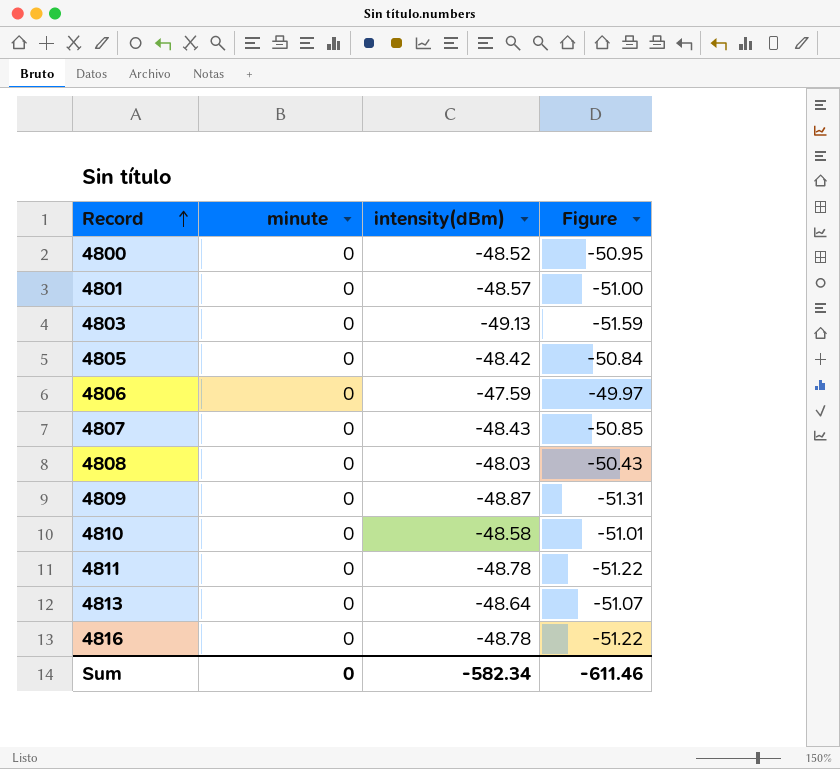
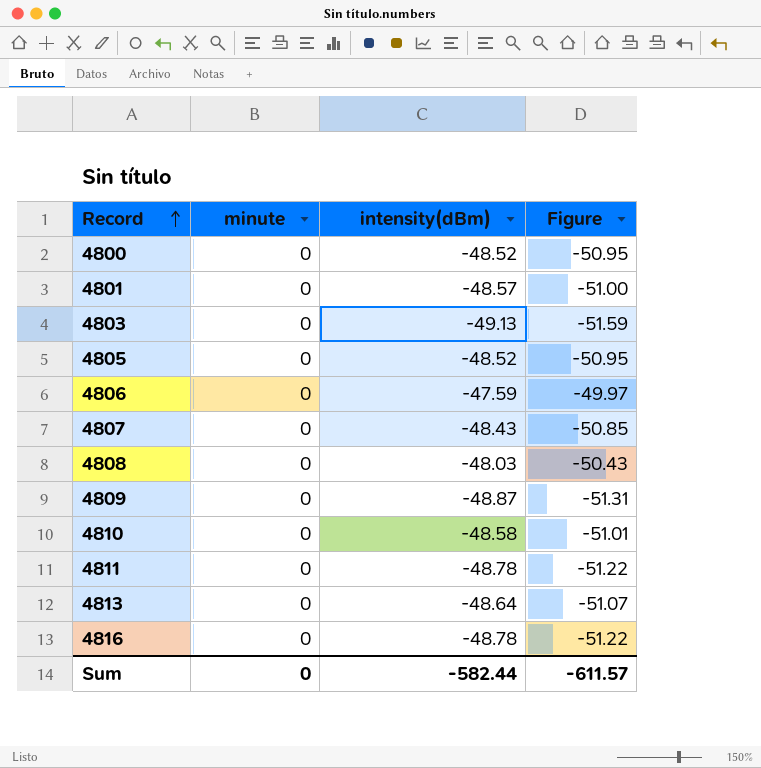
4805 | intensity(dBm): -48.42 -> -48.52
4805 | Figure: -50.84 -> -50.95
Sum | intensity(dBm): -582.34 -> -582.44
Sum | Figure: -611.46 -> -611.57

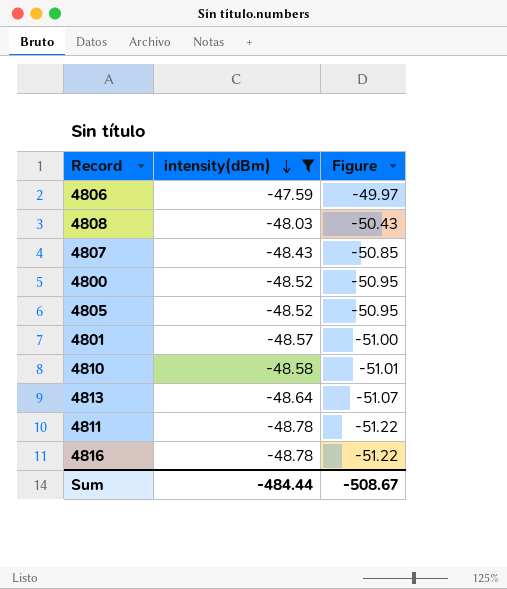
filter: none -> intensity(dBm) >= -48.78
row order: Record ascending -> intensity(dBm) descending
column minute | position: 2 -> none
Sum | intensity(dBm): -582.44 -> -484.44
Sum | Figure: -611.57 -> -508.67

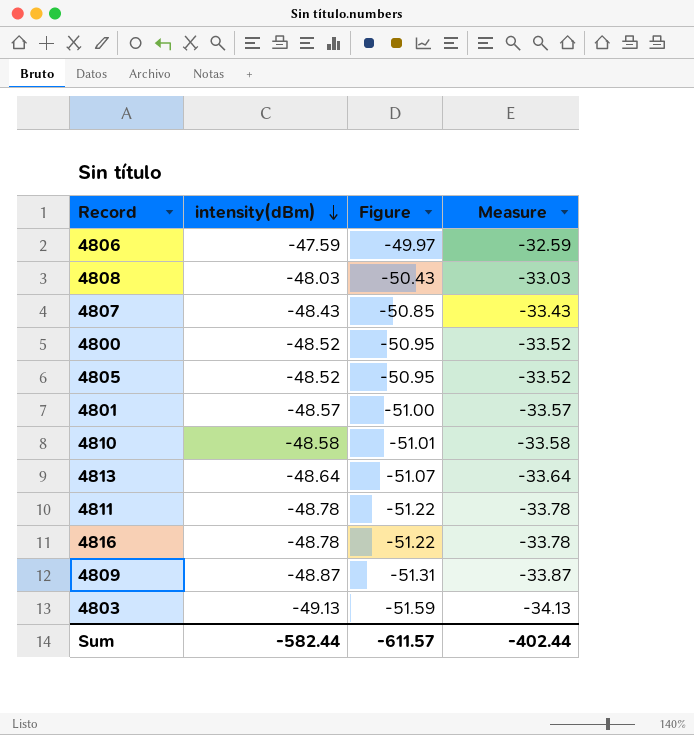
filter: intensity(dBm) >= -48.78 -> none
column Measure | formula: none -> [intensity(dBm)] + 15
Sum | intensity(dBm): -484.44 -> -582.44
Sum | Figure: -508.67 -> -611.57

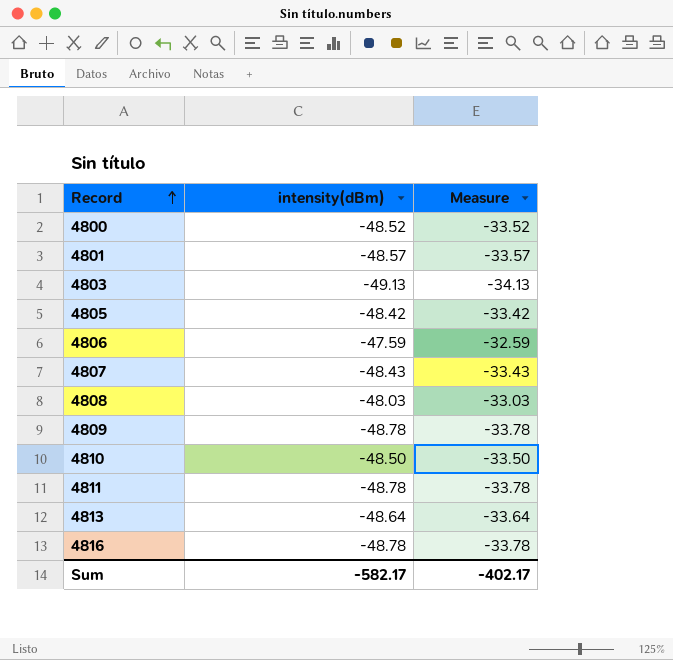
row order: intensity(dBm) descending -> Record ascending
column Figure | formula: [intensity(dBm)] * 1.05 -> none
4805 | intensity(dBm): -48.52 -> -48.42
4805 | Measure: -33.52 -> -33.42
4809 | intensity(dBm): -48.87 -> -48.78
4809 | Measure: -33.87 -> -33.78
4810 | intensity(dBm): -48.58 -> -48.50
4810 | Measure: -33.58 -> -33.50
Sum | intensity(dBm): -582.44 -> -582.17
Sum | Measure: -402.44 -> -402.17

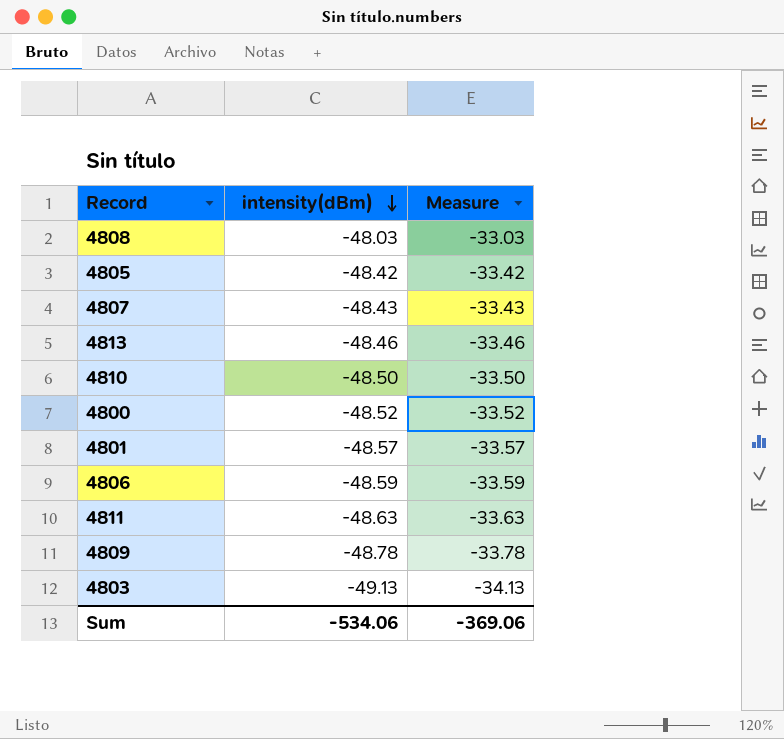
row order: Record ascending -> intensity(dBm) descending
row 4816: -48.78 | -33.78 -> none
4813 | intensity(dBm): -48.64 -> -48.46
4813 | Measure: -33.64 -> -33.46
4806 | intensity(dBm): -47.59 -> -48.59
4806 | Measure: -32.59 -> -33.59
4811 | intensity(dBm): -48.78 -> -48.63
4811 | Measure: -33.78 -> -33.63
Sum | intensity(dBm): -582.17 -> -534.06
Sum | Measure: -402.17 -> -369.06

